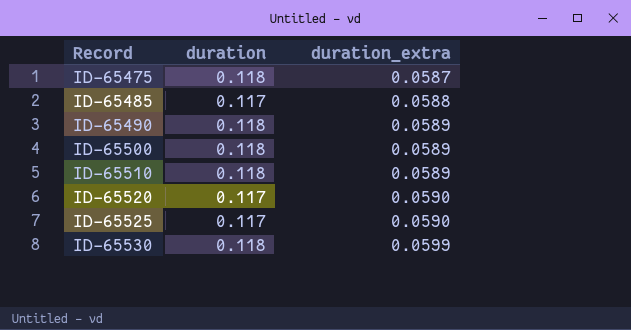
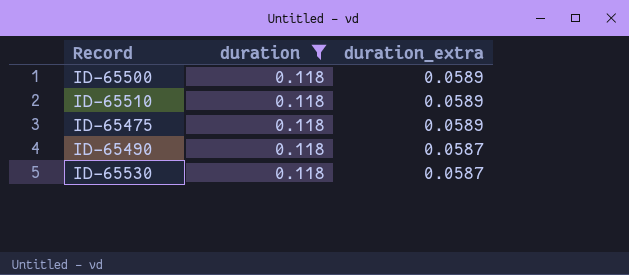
filter: none -> duration = 0.118
row order: Record ascending -> duration_extra descending
ID-65475 | duration_extra: 0.0587 -> 0.0589
ID-65490 | duration_extra: 0.0589 -> 0.0587
ID-65530 | duration_extra: 0.0599 -> 0.0587

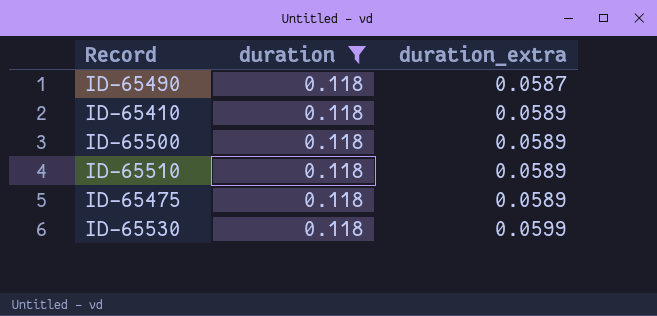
row order: duration_extra descending -> duration_extra ascending
row ID-65410: none -> 0.118 | 0.0589
ID-65530 | duration_extra: 0.0587 -> 0.0599

